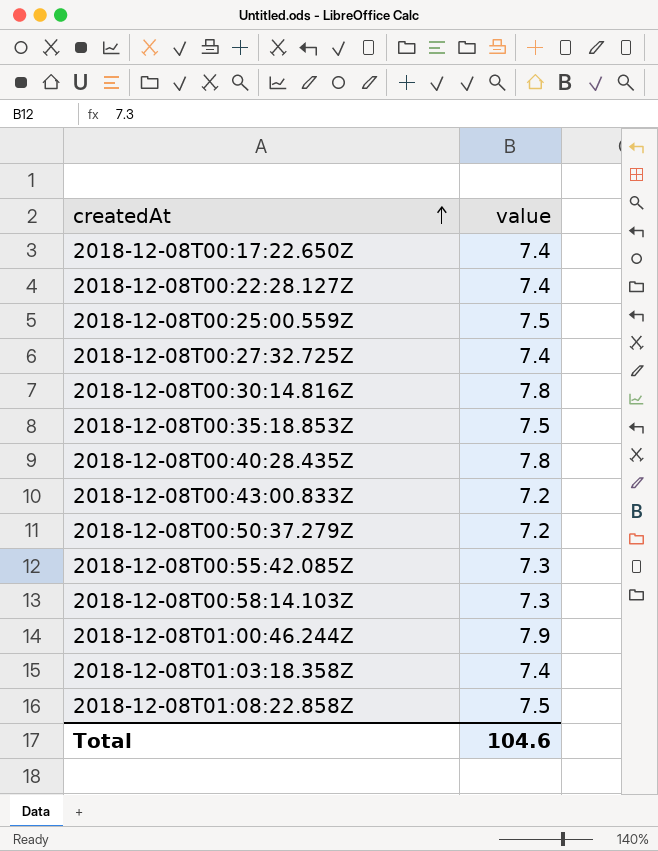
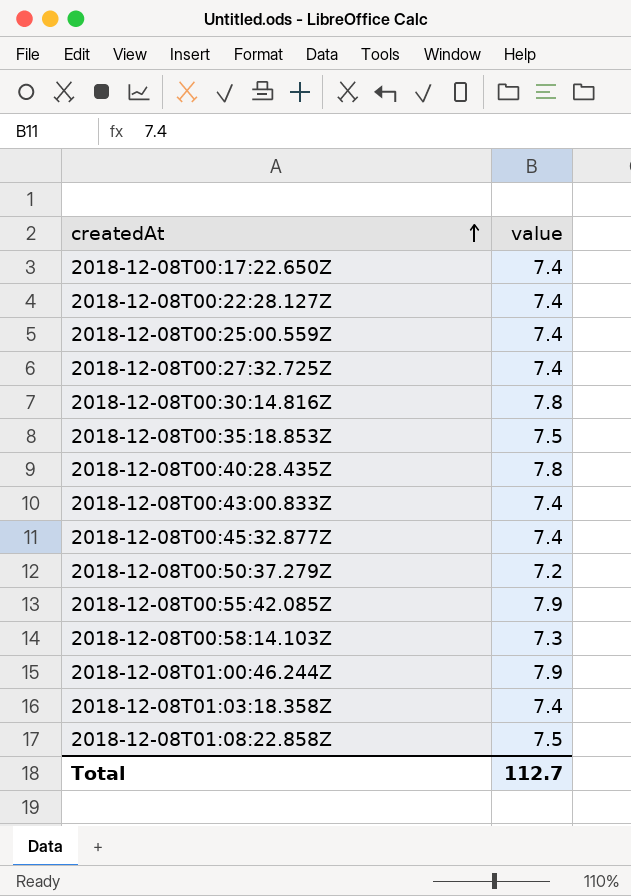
2018-12-08T00:25:00.559Z | value: 7.5 -> 7.4
2018-12-08T00:43:00.833Z | value: 7.2 -> 7.4
row 2018-12-08T00:45:32.877Z: none -> 7.4
2018-12-08T00:55:42.085Z | value: 7.3 -> 7.9
Total | value: 104.6 -> 112.7

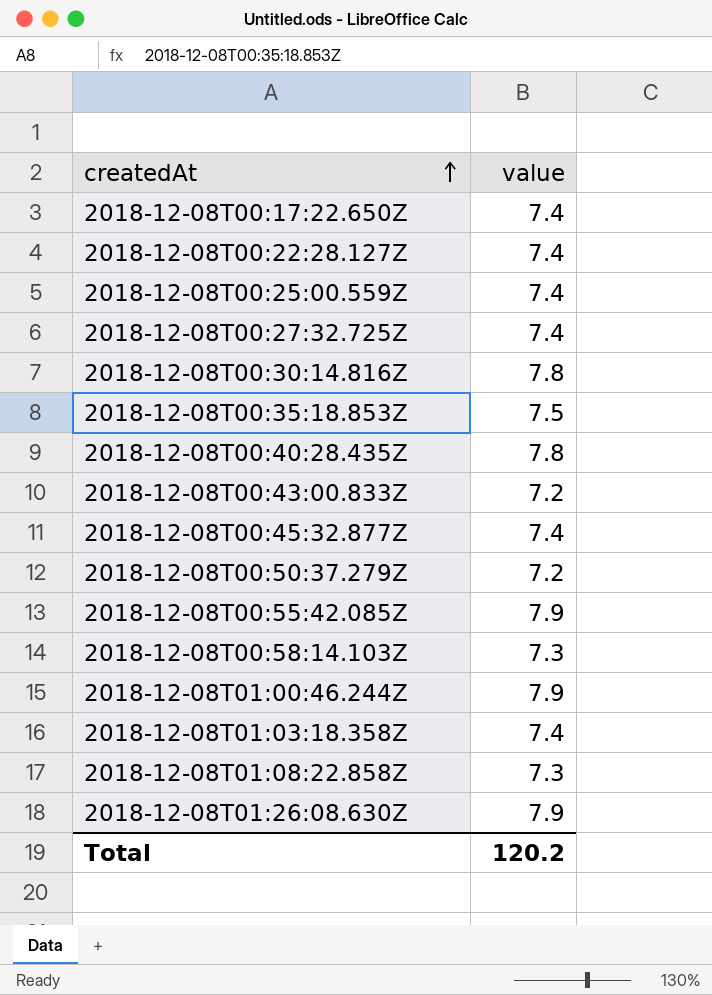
2018-12-08T00:43:00.833Z | value: 7.4 -> 7.2
2018-12-08T01:08:22.858Z | value: 7.5 -> 7.3
row 2018-12-08T01:26:08.630Z: none -> 7.9
Total | value: 112.7 -> 120.2

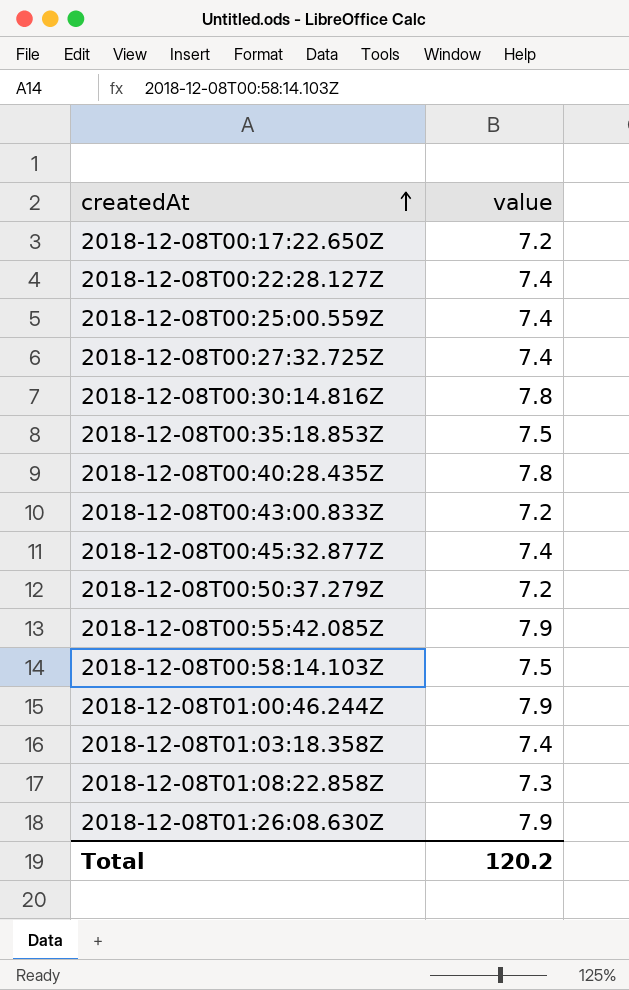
2018-12-08T00:17:22.650Z | value: 7.4 -> 7.2
2018-12-08T00:58:14.103Z | value: 7.3 -> 7.5

